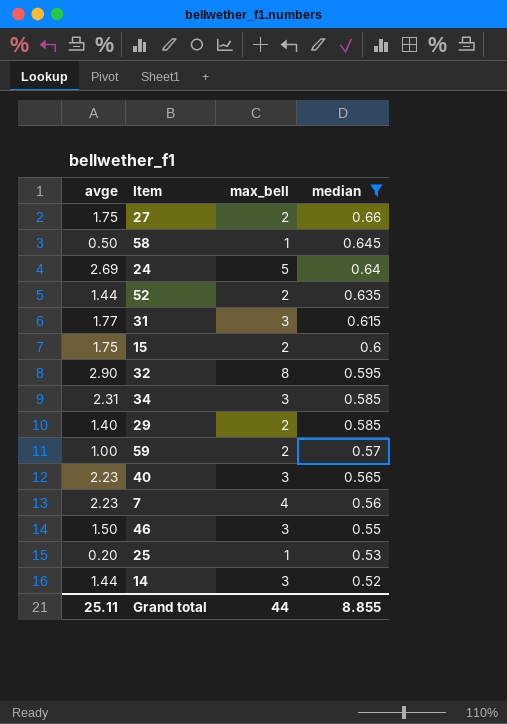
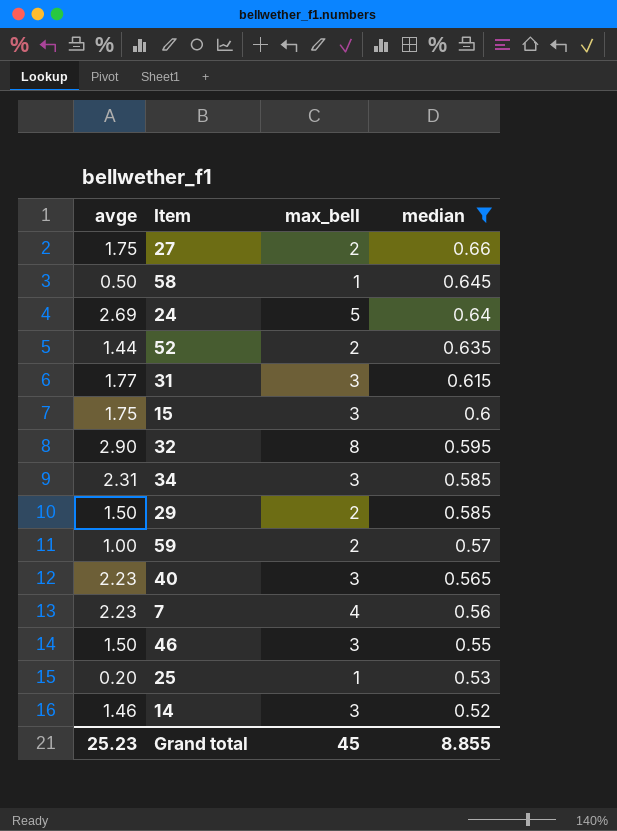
15 | max_bell: 2 -> 3
29 | avge: 1.40 -> 1.50
14 | avge: 1.44 -> 1.46
Grand total | avge: 25.11 -> 25.23
Grand total | max_bell: 44 -> 45

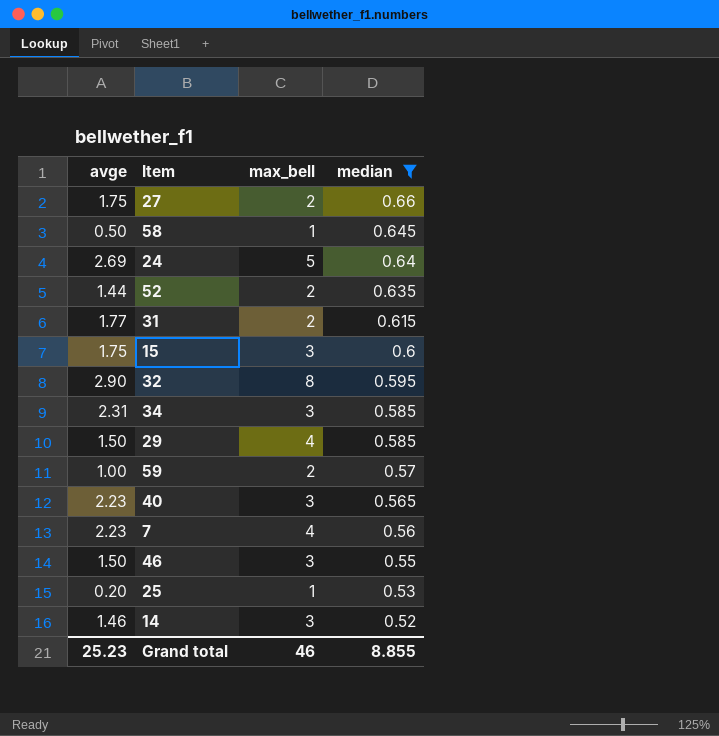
31 | max_bell: 3 -> 2
29 | max_bell: 2 -> 4
Grand total | max_bell: 45 -> 46

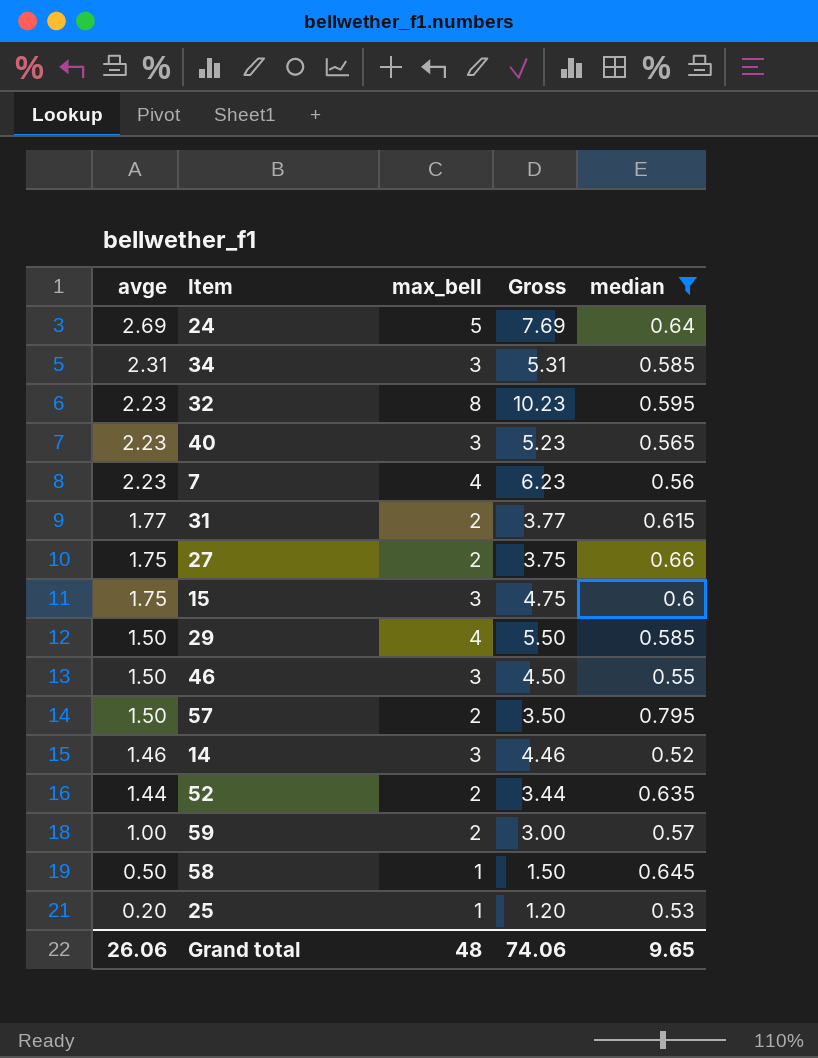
row order: median descending -> avge descending
column Gross | formula: none -> [avge] + [max_bell]
32 | avge: 2.90 -> 2.23
row 57: none -> 1.50 | 2 | 3.50 | 0.795
Grand total | avge: 25.23 -> 26.06
Grand total | max_bell: 46 -> 48
Grand total | median: 8.855 -> 9.65

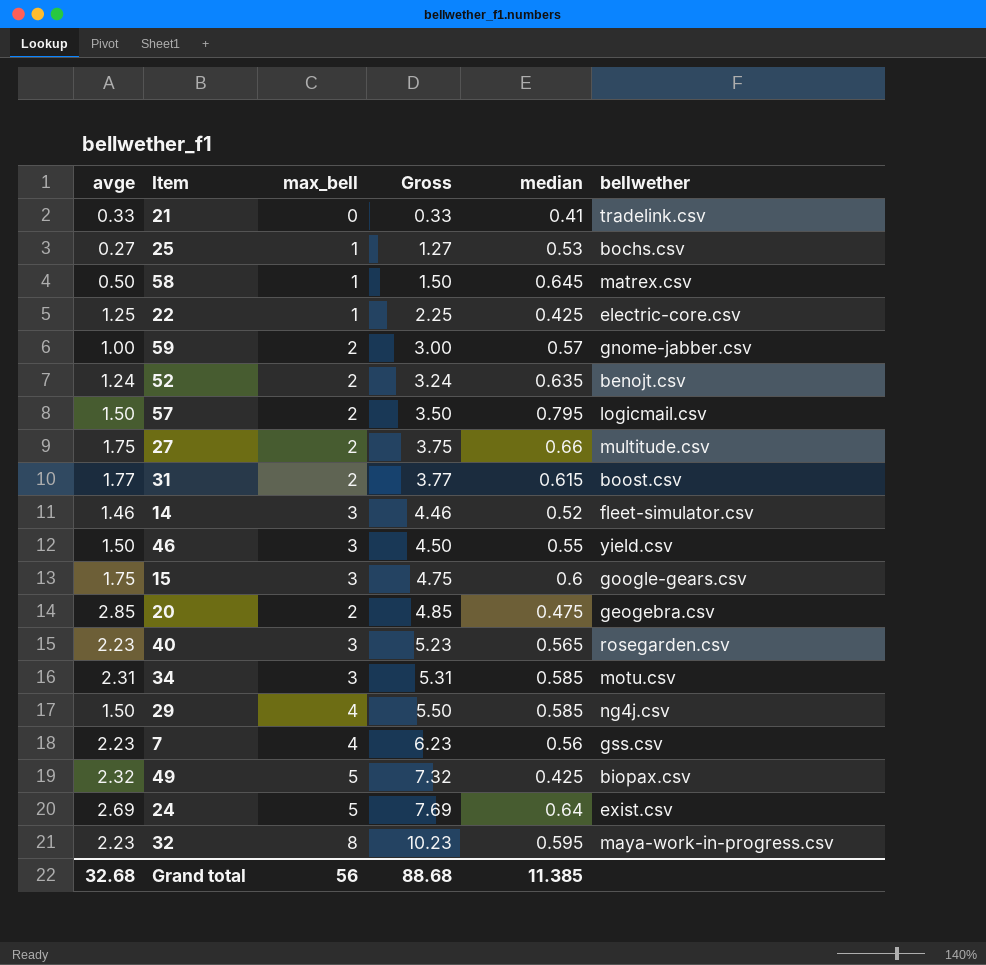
filter: median >= 0.52 -> none
row order: avge descending -> Gross ascending
column bellwether | position: none -> 6
25 | avge: 0.20 -> 0.27
25 | Gross: 1.20 -> 1.27
52 | avge: 1.44 -> 1.24
52 | Gross: 3.44 -> 3.24
Grand total | avge: 26.06 -> 32.68
Grand total | max_bell: 48 -> 56
Grand total | Gross: 74.06 -> 88.68
Grand total | median: 9.65 -> 11.385

